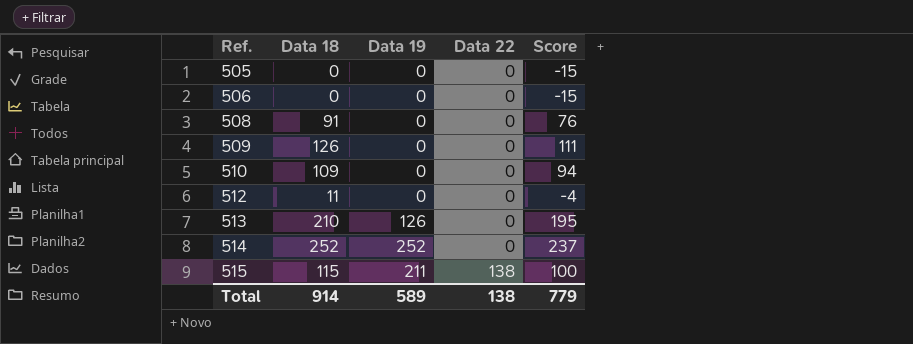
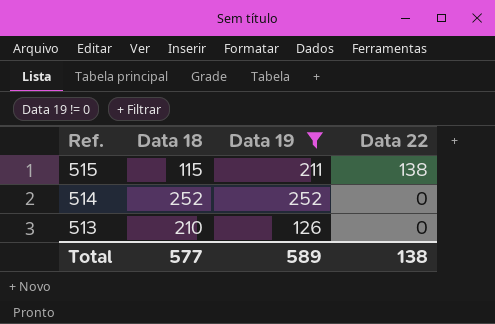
filter: none -> Data 19 != 0
row order: Ref. ascending -> Ref. descending
column Score | formula: [Data 18] - 15 -> none
Total | Data 18: 914 -> 577

